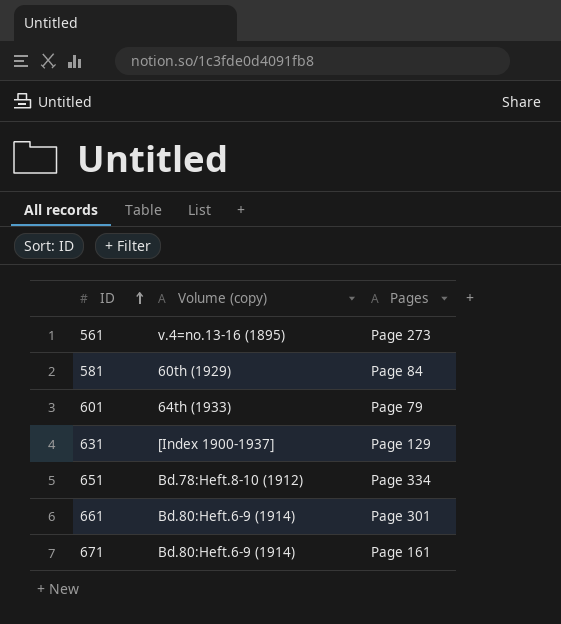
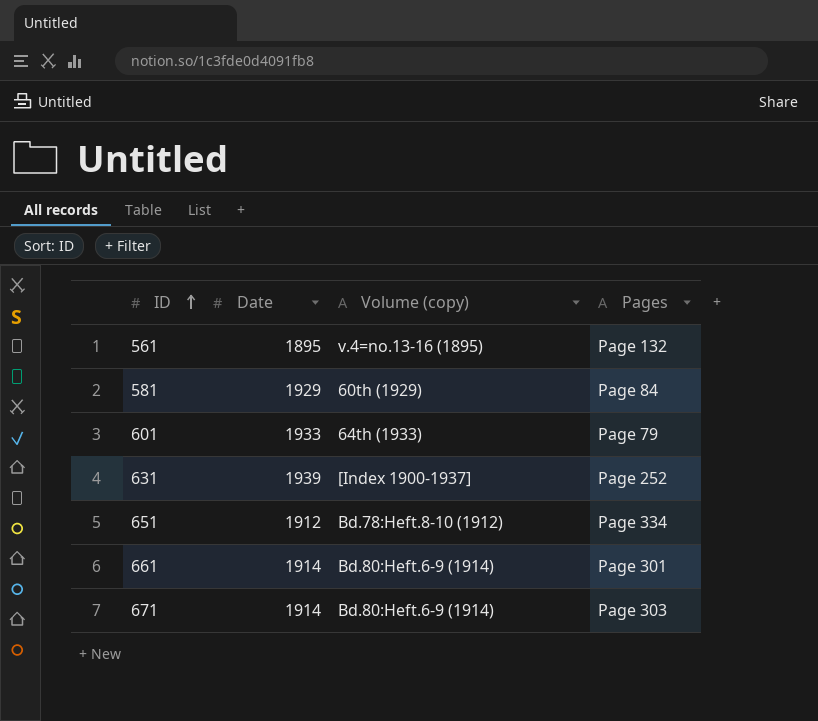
column Date | position: none -> 2
561 | Pages: Page 273 -> Page 132
631 | Pages: Page 129 -> Page 252
671 | Pages: Page 161 -> Page 303

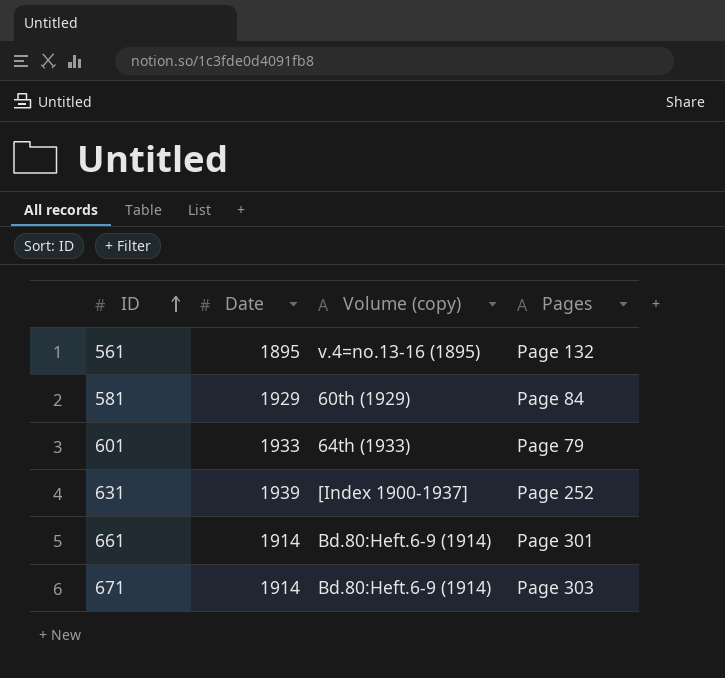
row 651: 1912 | Bd.78:Heft.8-10 (1912) | Page 334 -> none

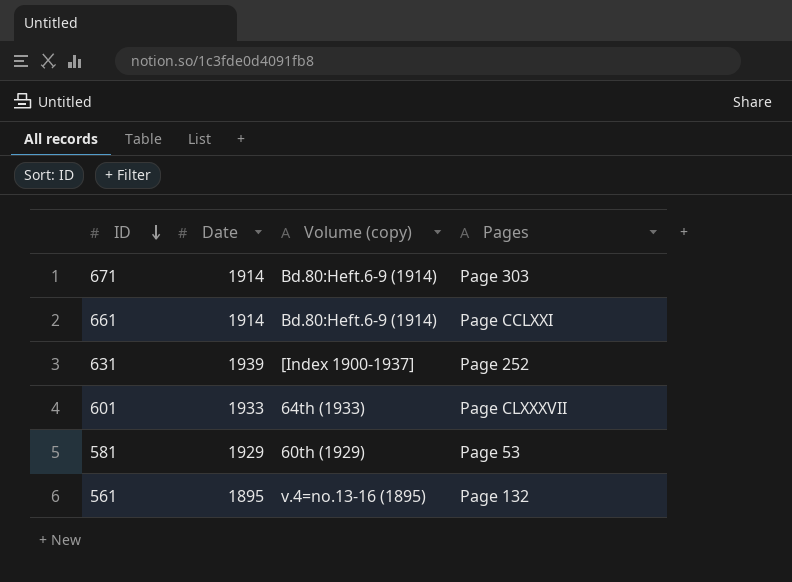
row order: ID ascending -> ID descending
661 | Pages: Page 301 -> Page CCLXXI
601 | Pages: Page 79 -> Page CLXXXVII
581 | Pages: Page 84 -> Page 53

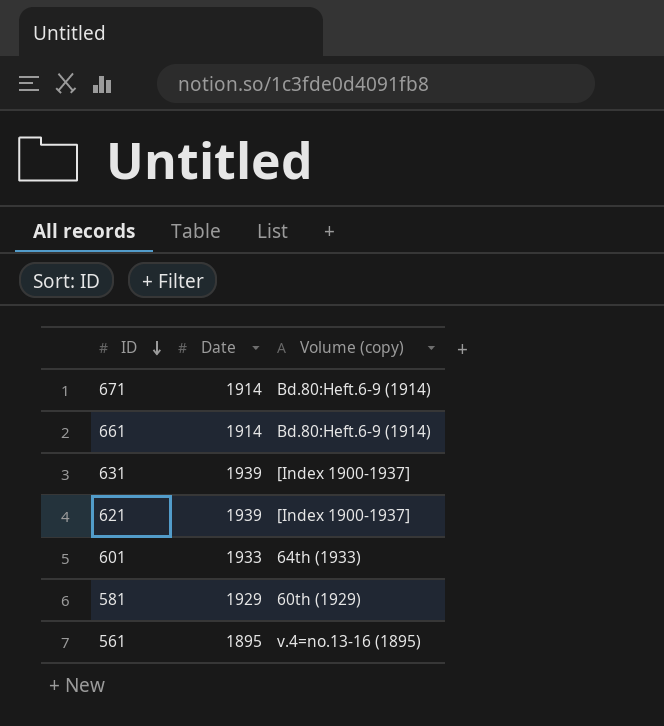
column Pages | position: 4 -> none
row 621: none -> 1939 | [Index 1900-1937]

